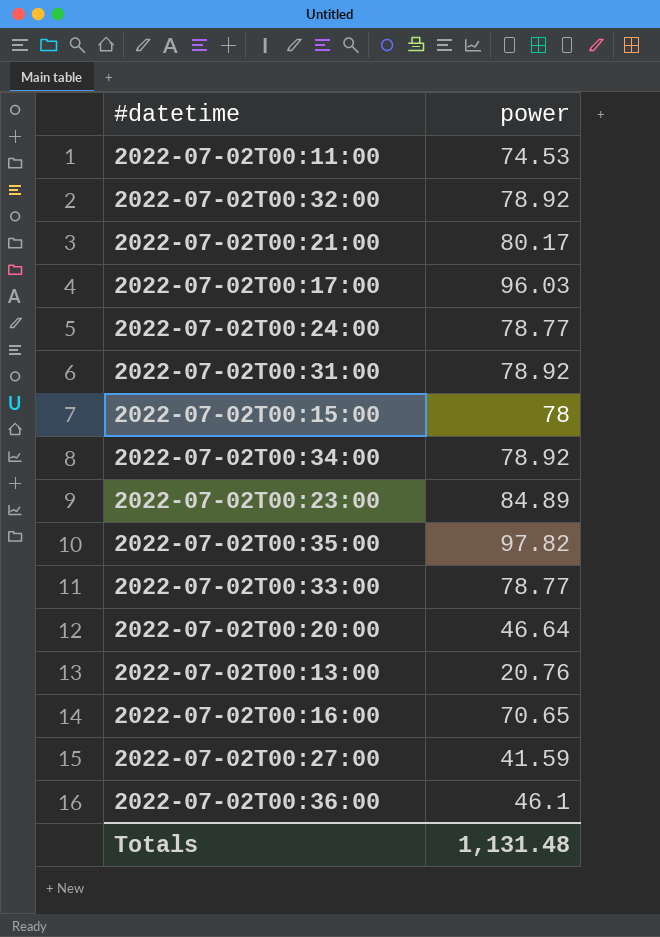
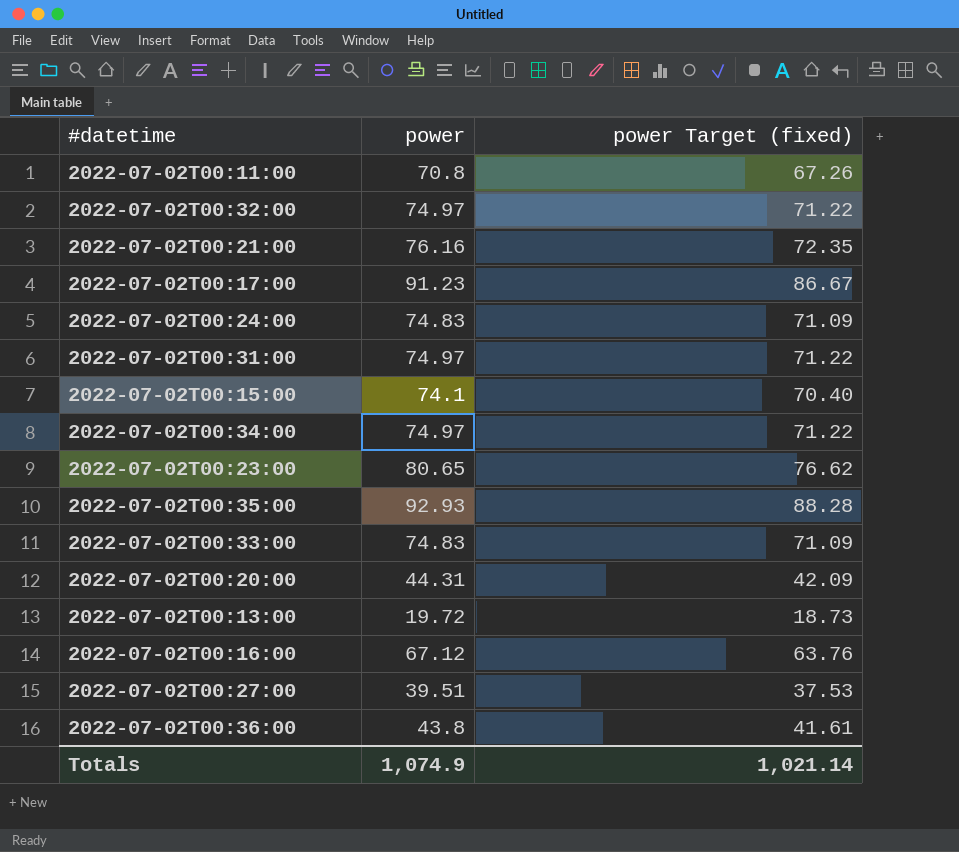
column power Target (fixed) | formula: none -> [power] * 0.95
2022-07-02T00:11:00 | power: 74.53 -> 70.8
2022-07-02T00:32:00 | power: 78.92 -> 74.97
2022-07-02T00:21:00 | power: 80.17 -> 76.16
2022-07-02T00:17:00 | power: 96.03 -> 91.23
2022-07-02T00:24:00 | power: 78.77 -> 74.83
2022-07-02T00:31:00 | power: 78.92 -> 74.97
2022-07-02T00:15:00 | power: 78 -> 74.1
2022-07-02T00:34:00 | power: 78.92 -> 74.97
2022-07-02T00:23:00 | power: 84.89 -> 80.65
2022-07-02T00:35:00 | power: 97.82 -> 92.93
2022-07-02T00:33:00 | power: 78.77 -> 74.83
2022-07-02T00:20:00 | power: 46.64 -> 44.31
2022-07-02T00:13:00 | power: 20.76 -> 19.72
2022-07-02T00:16:00 | power: 70.65 -> 67.12
2022-07-02T00:27:00 | power: 41.59 -> 39.51
2022-07-02T00:36:00 | power: 46.1 -> 43.8
Totals | power: 1,131.48 -> 1,074.9

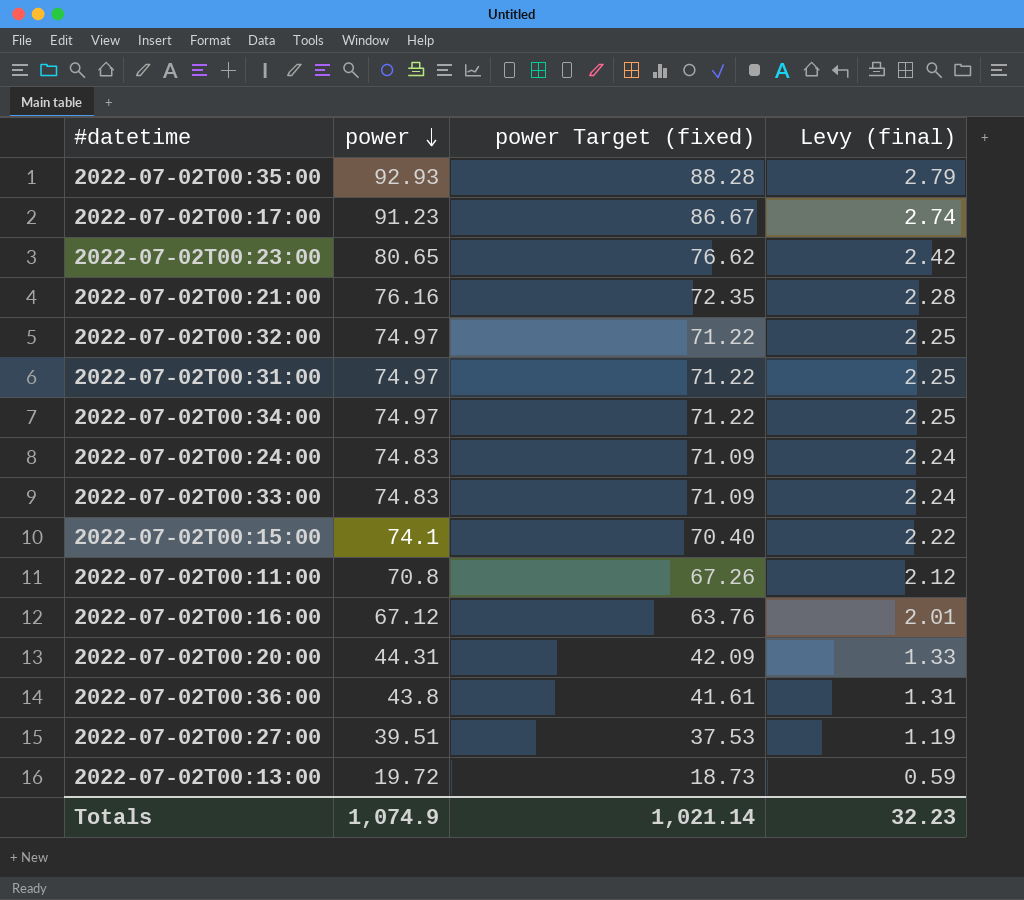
row order: none -> power descending
column Levy (final) | formula: none -> [power] * 0.03

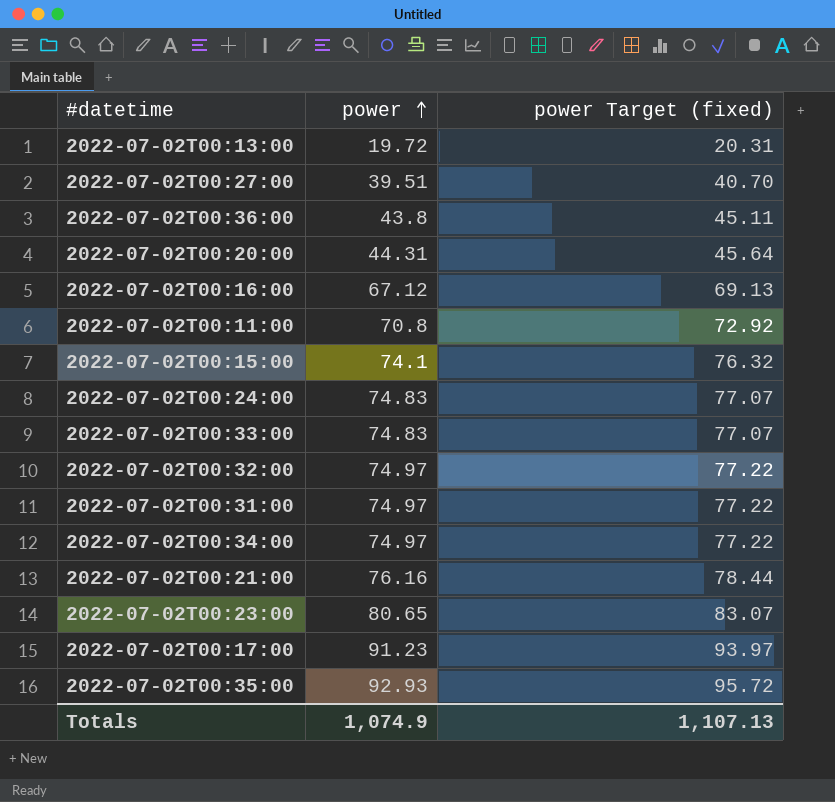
row order: power descending -> power ascending
column Levy (final) | formula: [power] * 0.03 -> none
column power Target (fixed) | formula: [power] * 0.95 -> [power] * 1.03
Totals | power Target (fixed): 1,021.14 -> 1,107.13

